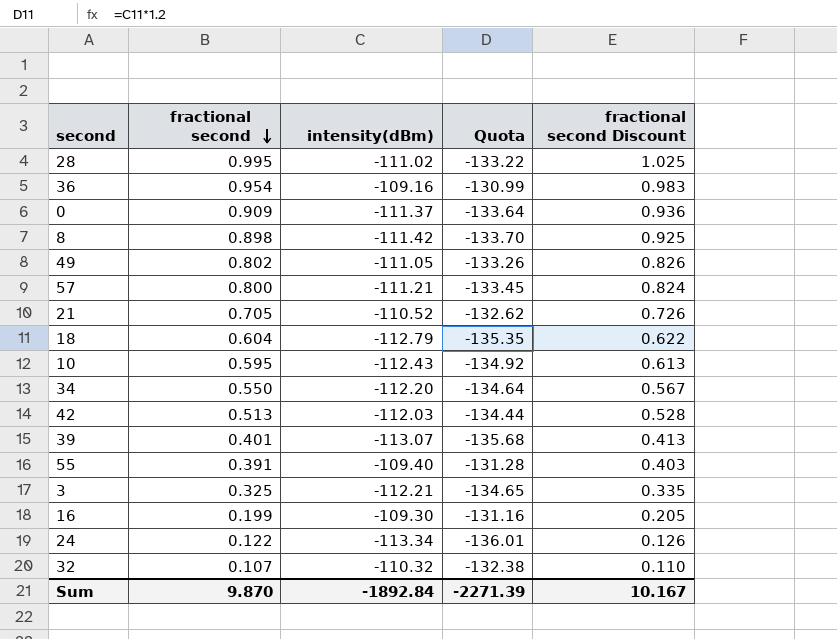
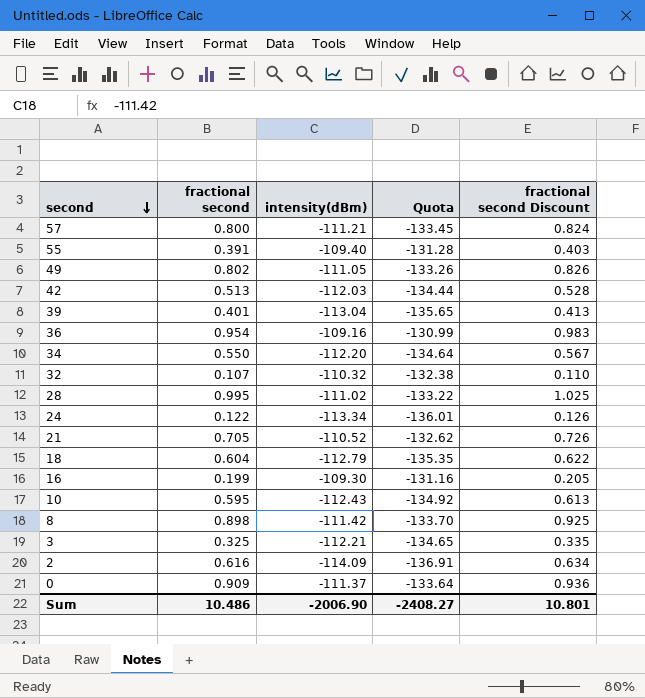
row order: fractional second descending -> second descending
39 | intensity(dBm): -113.07 -> -113.04
39 | Quota: -135.68 -> -135.65
row 2: none -> 0.616 | -114.09 | -136.91 | 0.634
Sum | fractional second: 9.870 -> 10.486
Sum | intensity(dBm): -1892.84 -> -2006.90
Sum | Quota: -2271.39 -> -2408.27
Sum | fractional second Discount: 10.167 -> 10.801

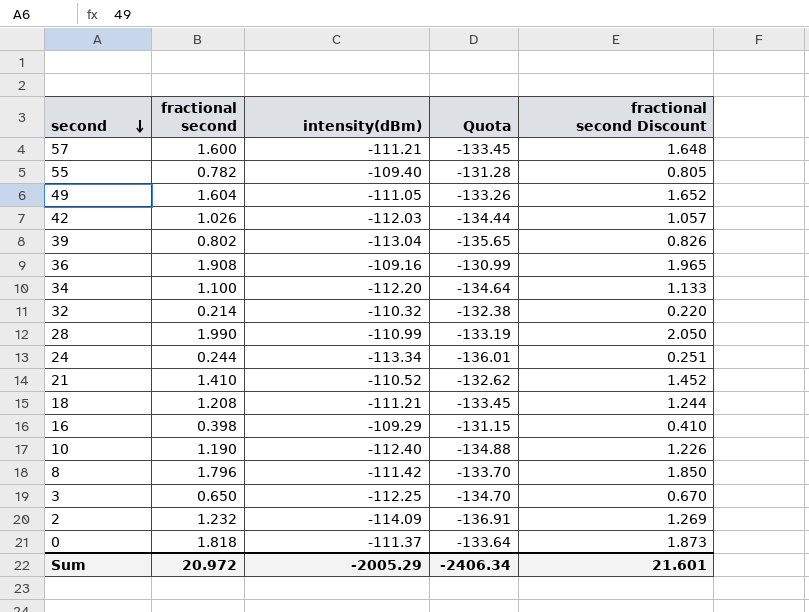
57 | fractional second: 0.800 -> 1.600
57 | fractional second Discount: 0.824 -> 1.648
55 | fractional second: 0.391 -> 0.782
55 | fractional second Discount: 0.403 -> 0.805
49 | fractional second: 0.802 -> 1.604
49 | fractional second Discount: 0.826 -> 1.652
42 | fractional second: 0.513 -> 1.026
42 | fractional second Discount: 0.528 -> 1.057
39 | fractional second: 0.401 -> 0.802
39 | fractional second Discount: 0.413 -> 0.826
36 | fractional second: 0.954 -> 1.908
36 | fractional second Discount: 0.983 -> 1.965
34 | fractional second: 0.550 -> 1.100
34 | fractional second Discount: 0.567 -> 1.133
32 | fractional second: 0.107 -> 0.214
32 | fractional second Discount: 0.110 -> 0.220
28 | fractional second: 0.995 -> 1.990
28 | intensity(dBm): -111.02 -> -110.99
28 | Quota: -133.22 -> -133.19
28 | fractional second Discount: 1.025 -> 2.050
24 | fractional second: 0.122 -> 0.244
24 | fractional second Discount: 0.126 -> 0.251
21 | fractional second: 0.705 -> 1.410
21 | fractional second Discount: 0.726 -> 1.452
18 | fractional second: 0.604 -> 1.208
18 | intensity(dBm): -112.79 -> -111.21
18 | Quota: -135.35 -> -133.45
18 | fractional second Discount: 0.622 -> 1.244
16 | fractional second: 0.199 -> 0.398
16 | intensity(dBm): -109.30 -> -109.29
16 | Quota: -131.16 -> -131.15
16 | fractional second Discount: 0.205 -> 0.410
10 | fractional second: 0.595 -> 1.190
10 | intensity(dBm): -112.43 -> -112.40
10 | Quota: -134.92 -> -134.88
10 | fractional second Discount: 0.613 -> 1.226
8 | fractional second: 0.898 -> 1.796
8 | fractional second Discount: 0.925 -> 1.850
3 | fractional second: 0.325 -> 0.650
3 | intensity(dBm): -112.21 -> -112.25
3 | Quota: -134.65 -> -134.70
3 | fractional second Discount: 0.335 -> 0.670
2 | fractional second: 0.616 -> 1.232
2 | fractional second Discount: 0.634 -> 1.269
0 | fractional second: 0.909 -> 1.818
0 | fractional second Discount: 0.936 -> 1.873
Sum | fractional second: 10.486 -> 20.972
Sum | intensity(dBm): -2006.90 -> -2005.29
Sum | Quota: -2408.27 -> -2406.34
Sum | fractional second Discount: 10.801 -> 21.601

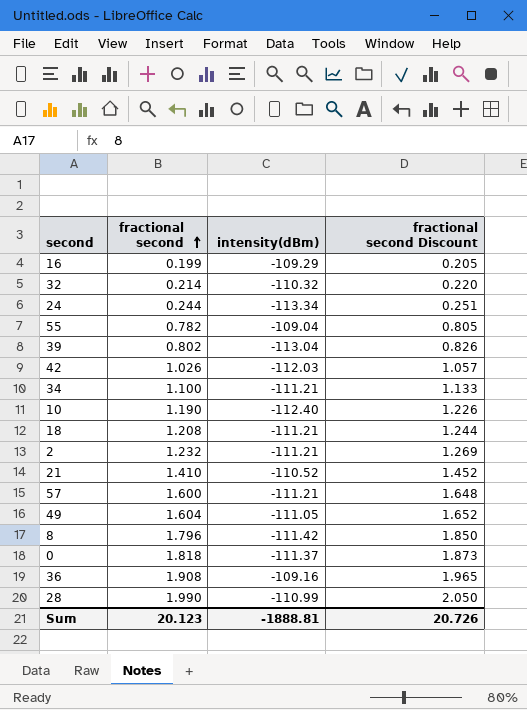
row order: second descending -> fractional second ascending
column Quota | formula: [intensity(dBm)] * 1.2 -> none
row 3: 0.650 | -112.25 | -134.70 | 0.670 -> none
16 | fractional second: 0.398 -> 0.199
16 | fractional second Discount: 0.410 -> 0.205
55 | intensity(dBm): -109.40 -> -109.04
34 | intensity(dBm): -112.20 -> -111.21
2 | intensity(dBm): -114.09 -> -111.21
Sum | fractional second: 20.972 -> 20.123
Sum | intensity(dBm): -2005.29 -> -1888.81
Sum | fractional second Discount: 21.601 -> 20.726

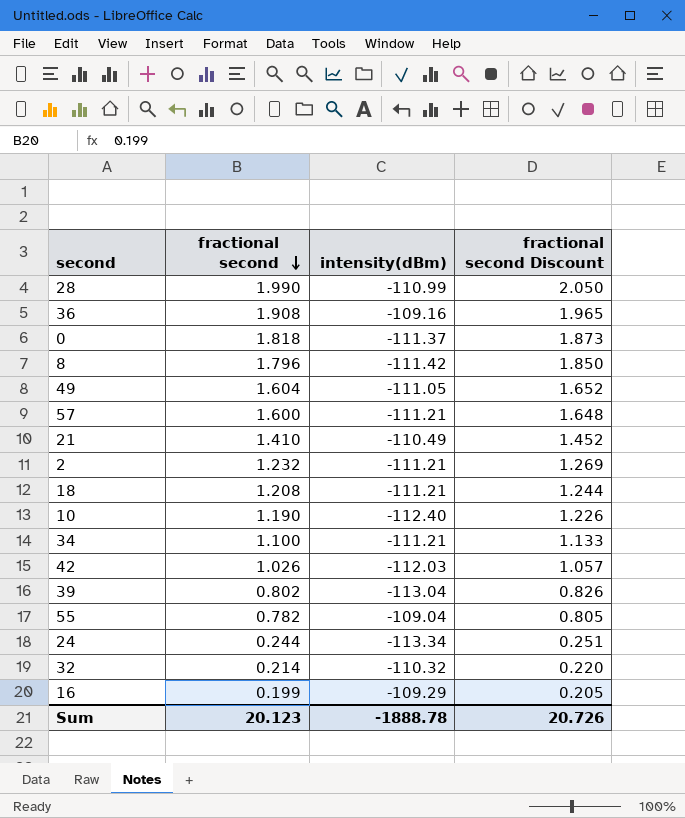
row order: fractional second ascending -> fractional second descending
21 | intensity(dBm): -110.52 -> -110.49
Sum | intensity(dBm): -1888.81 -> -1888.78

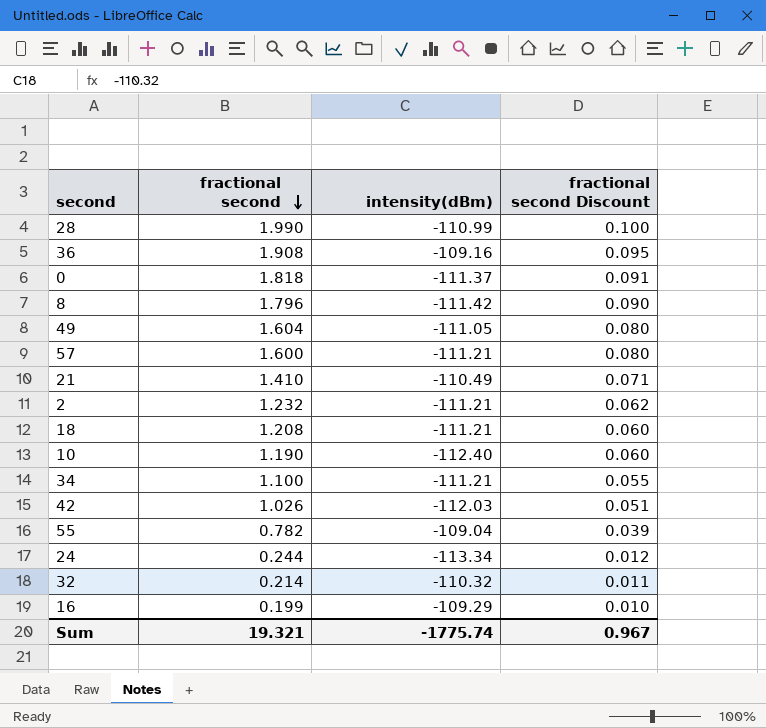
column fractional second Discount | formula: [fractional second] * 1.03 -> [fractional second] * 0.05
row 39: 0.802 | -113.04 | 0.826 -> none
Sum | fractional second: 20.123 -> 19.321
Sum | intensity(dBm): -1888.78 -> -1775.74
Sum | fractional second Discount: 20.726 -> 0.967

